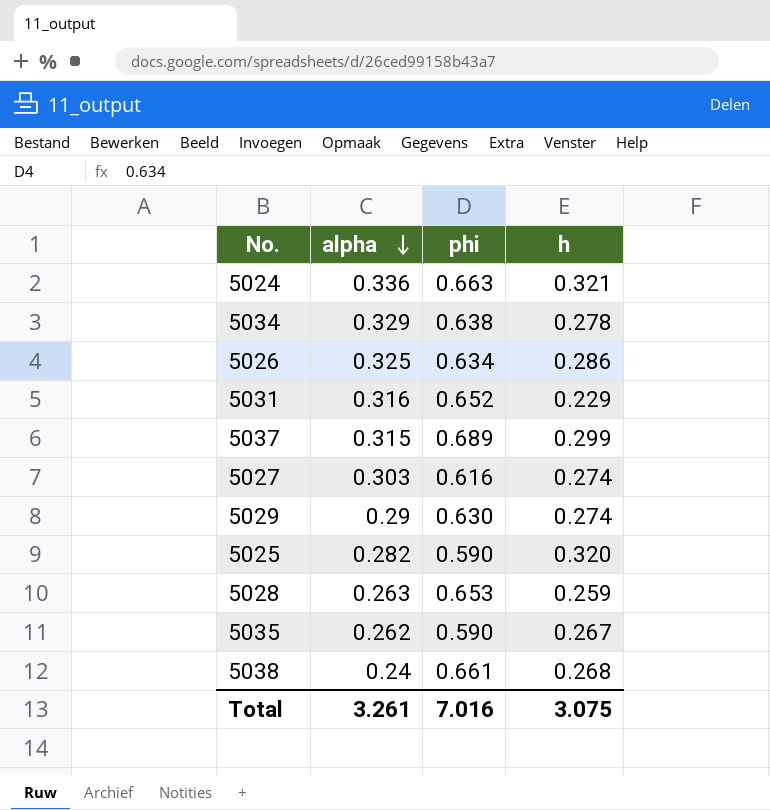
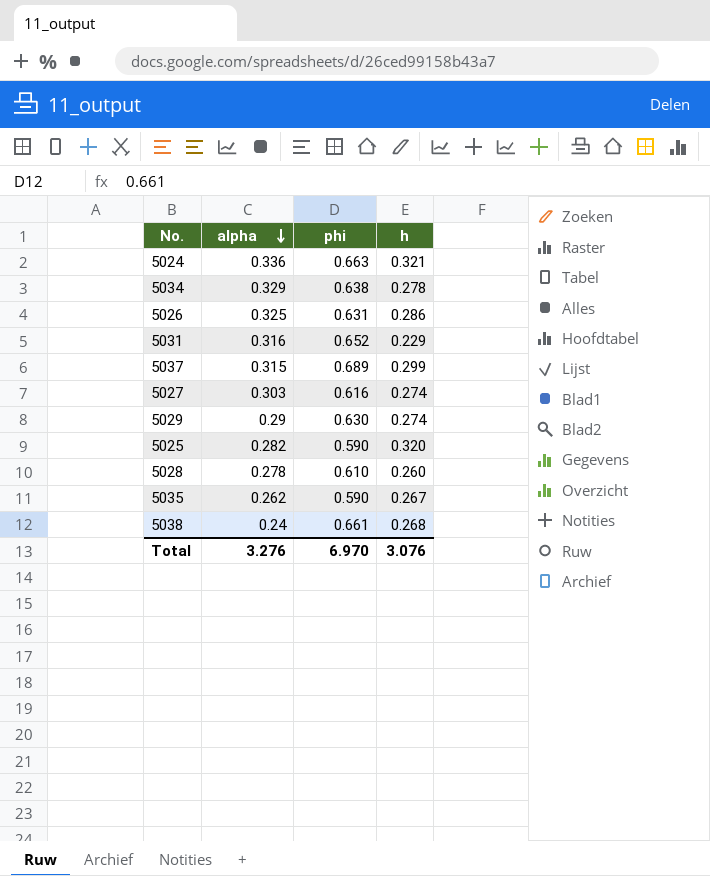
5026 | phi: 0.634 -> 0.631
5028 | alpha: 0.263 -> 0.278
5028 | phi: 0.653 -> 0.610
5028 | h: 0.259 -> 0.260
Total | alpha: 3.261 -> 3.276
Total | phi: 7.016 -> 6.970
Total | h: 3.075 -> 3.076

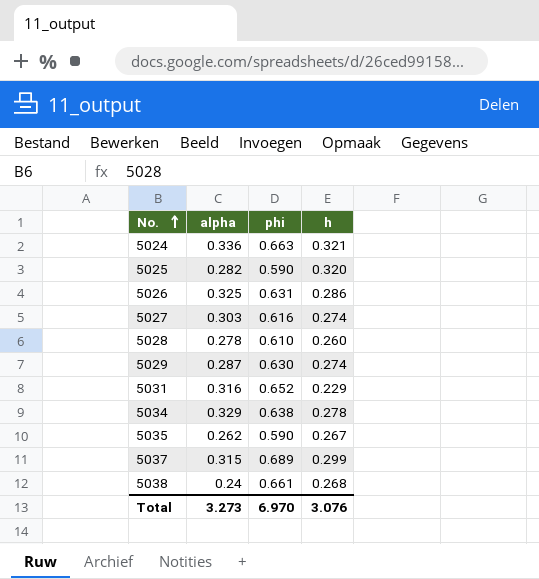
row order: alpha descending -> No. ascending
5029 | alpha: 0.29 -> 0.287
Total | alpha: 3.276 -> 3.273

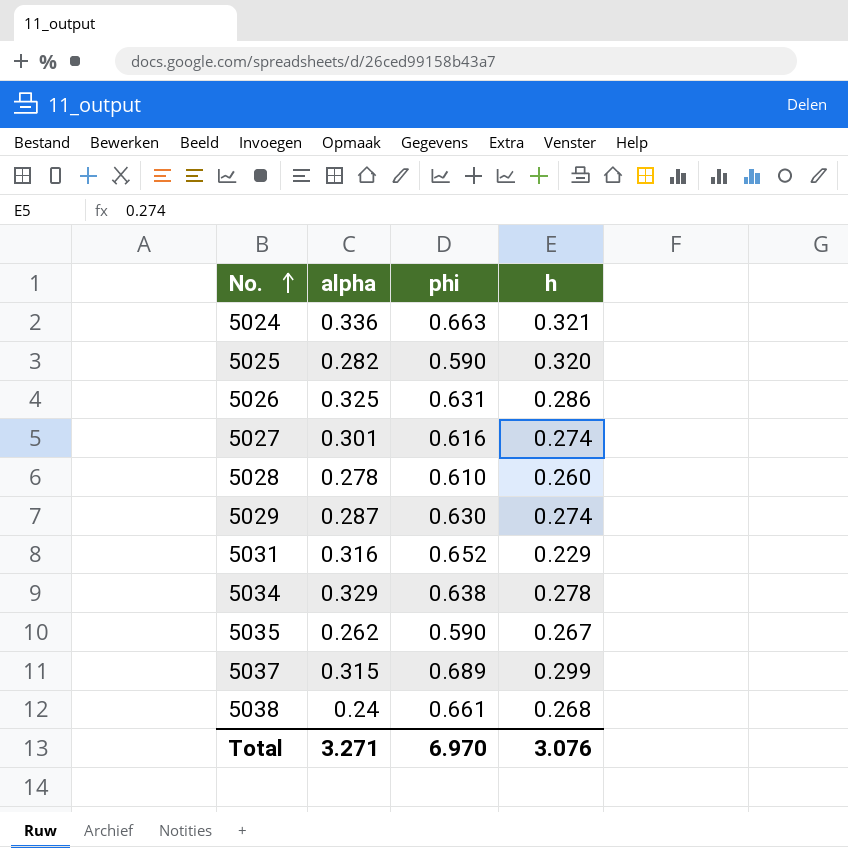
5027 | alpha: 0.303 -> 0.301
Total | alpha: 3.273 -> 3.271

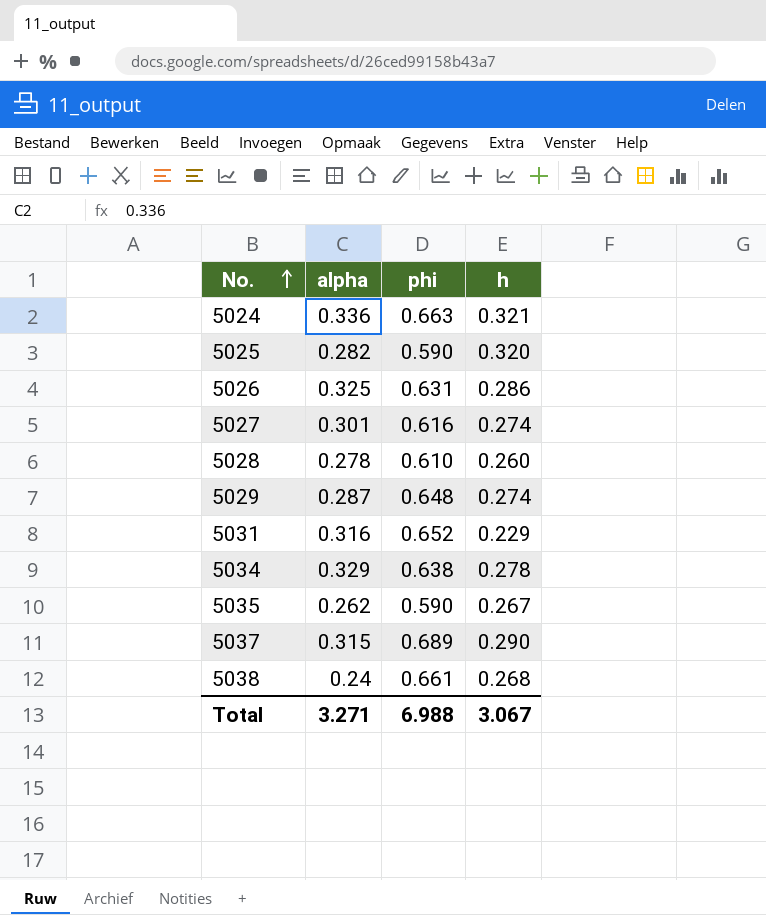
5029 | phi: 0.630 -> 0.648
5037 | h: 0.299 -> 0.290
Total | phi: 6.970 -> 6.988
Total | h: 3.076 -> 3.067

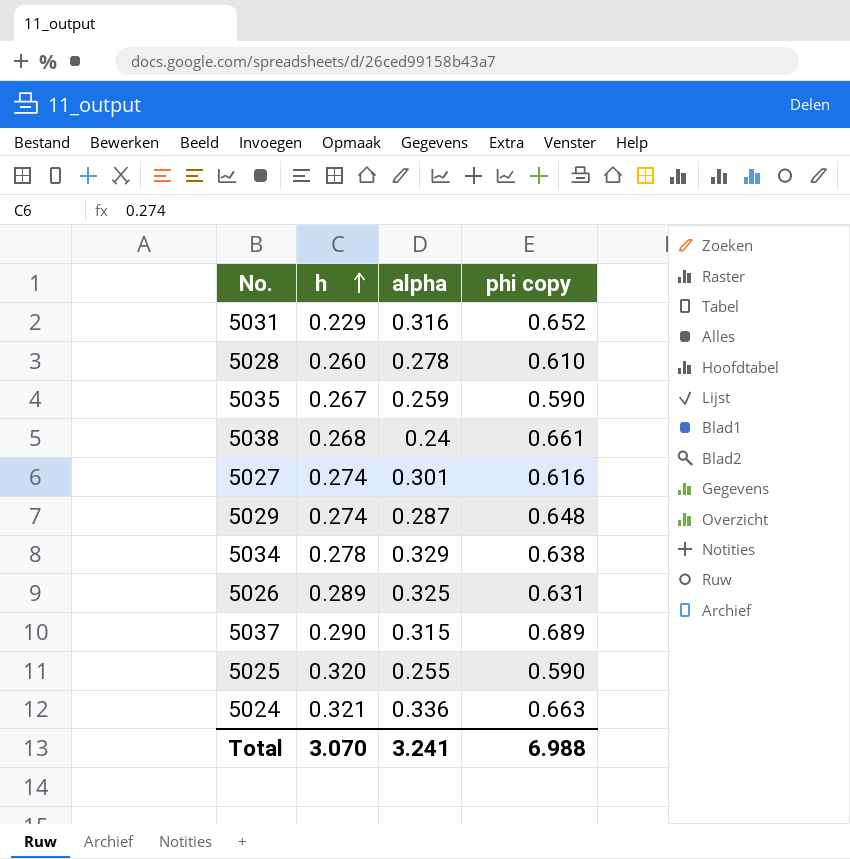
row order: No. ascending -> h ascending
column h | position: 4 -> 2
column name: phi -> phi copy
5035 | alpha: 0.262 -> 0.259
5026 | h: 0.286 -> 0.289
5025 | alpha: 0.282 -> 0.255
Total | h: 3.067 -> 3.070
Total | alpha: 3.271 -> 3.241

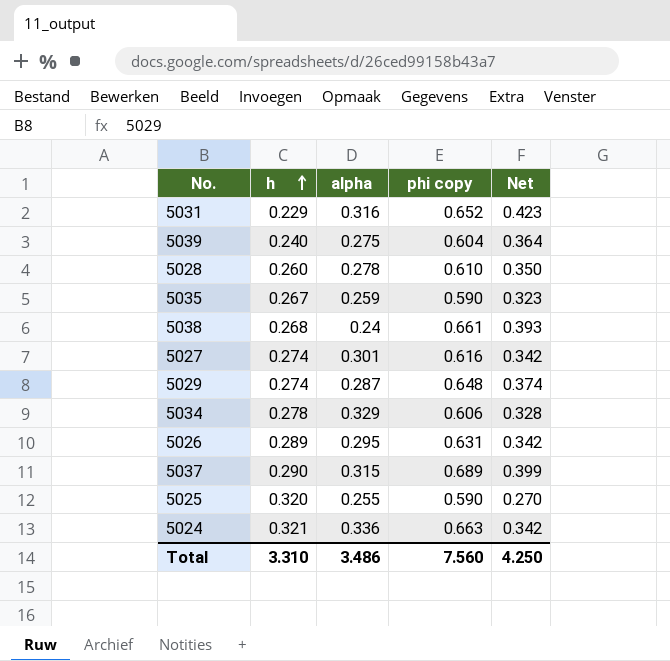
column Net | formula: none -> [phi copy] - [h]
row 5039: none -> 0.240 | 0.275 | 0.604 | 0.364
5034 | phi copy: 0.638 -> 0.606
5026 | alpha: 0.325 -> 0.295
Total | h: 3.070 -> 3.310
Total | alpha: 3.241 -> 3.486
Total | phi copy: 6.988 -> 7.560

